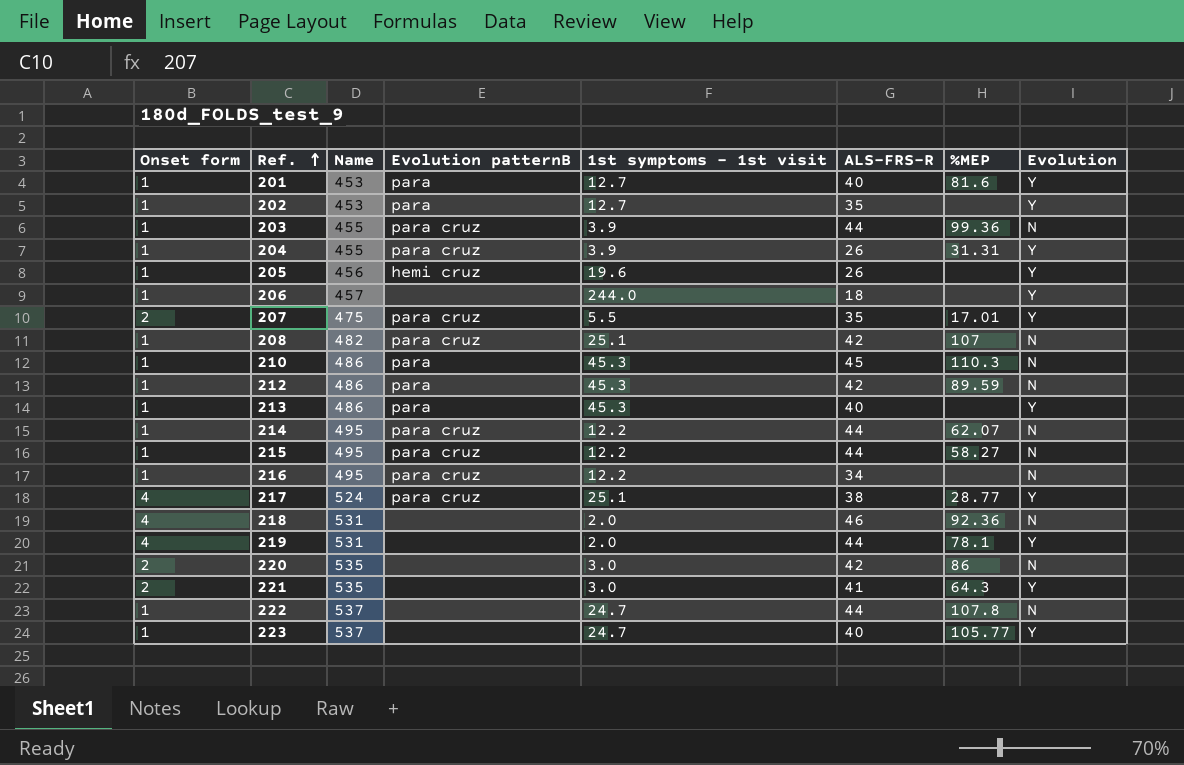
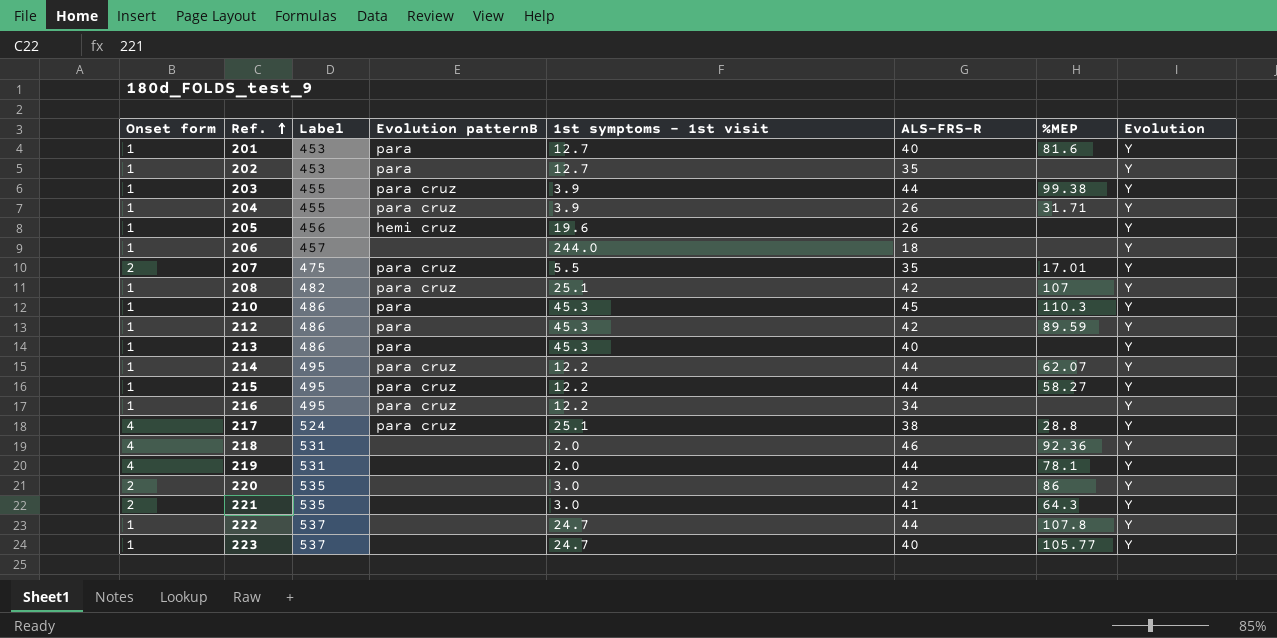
column name: Name -> Label
203 | %MEP: 99.36 -> 99.38
203 | Evolution: N -> Y
204 | %MEP: 31.31 -> 31.71
208 | Evolution: N -> Y
210 | Evolution: N -> Y
212 | Evolution: N -> Y
214 | Evolution: N -> Y
215 | Evolution: N -> Y
216 | Evolution: N -> Y
217 | %MEP: 28.77 -> 28.8
218 | Evolution: N -> Y
220 | Evolution: N -> Y
222 | Evolution: N -> Y

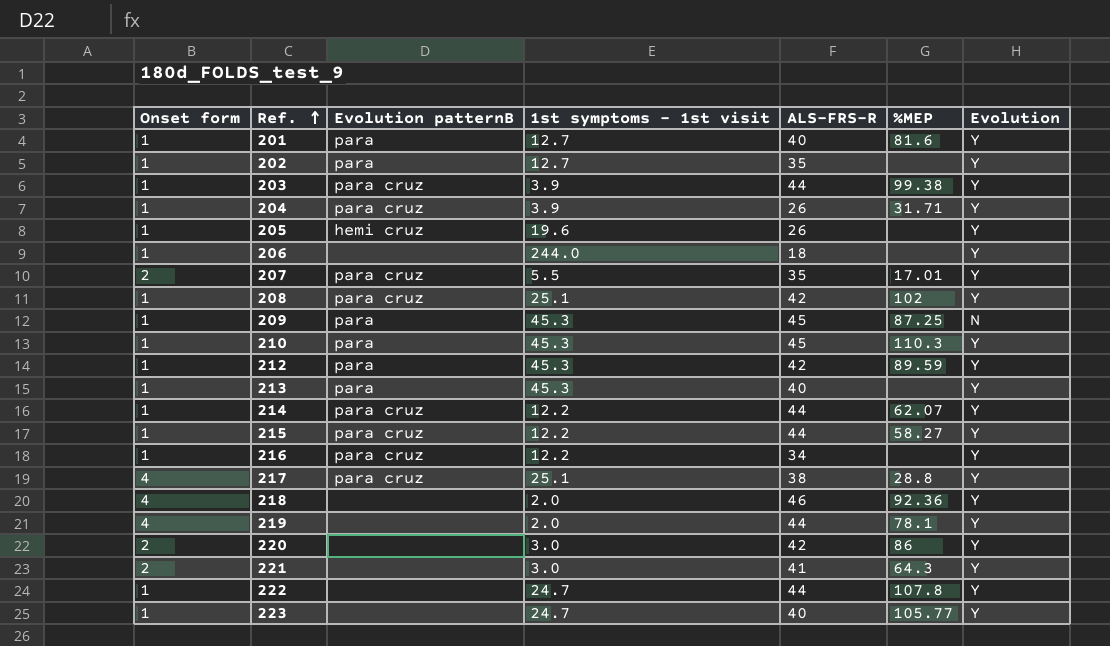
column Label | position: 3 -> none
208 | %MEP: 107 -> 102
row 209: none -> 1 | para | 45.3 | 45 | 87.25 | N

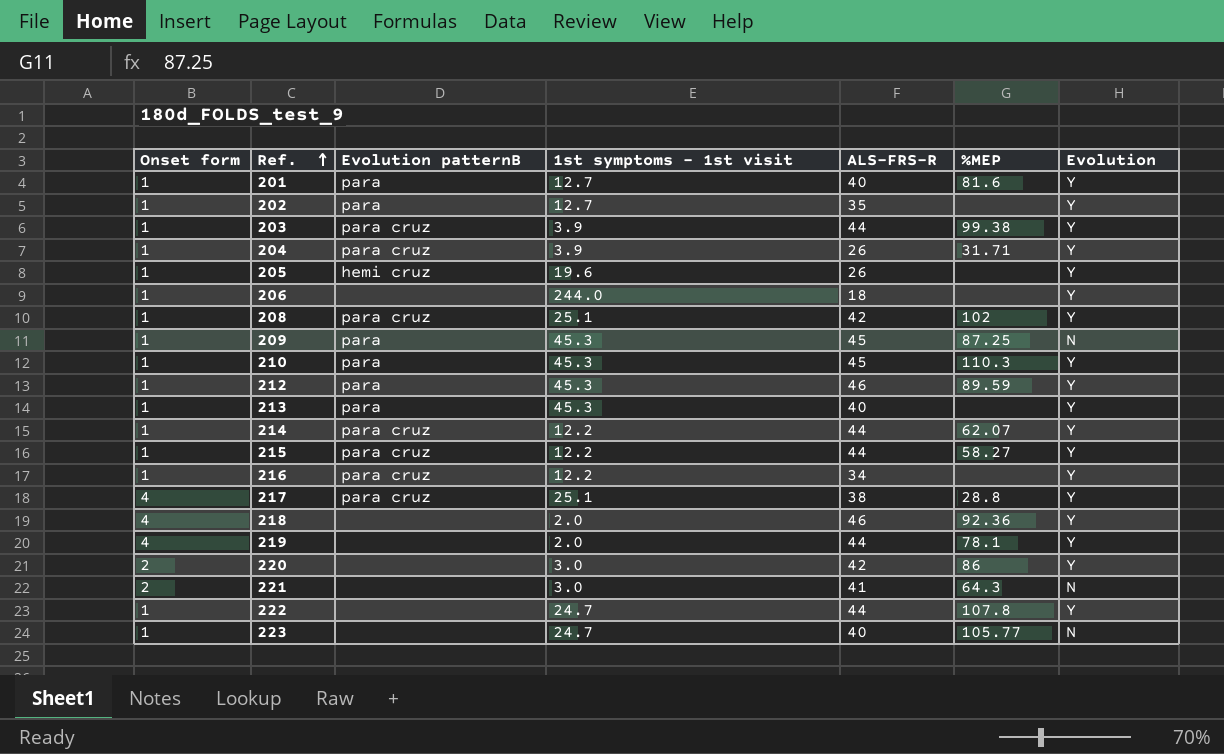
row 207: 2 | para cruz | 5.5 | 35 | 17.01 | Y -> none
212 | ALS-FRS-R: 42 -> 46
221 | Evolution: Y -> N
223 | Evolution: Y -> N

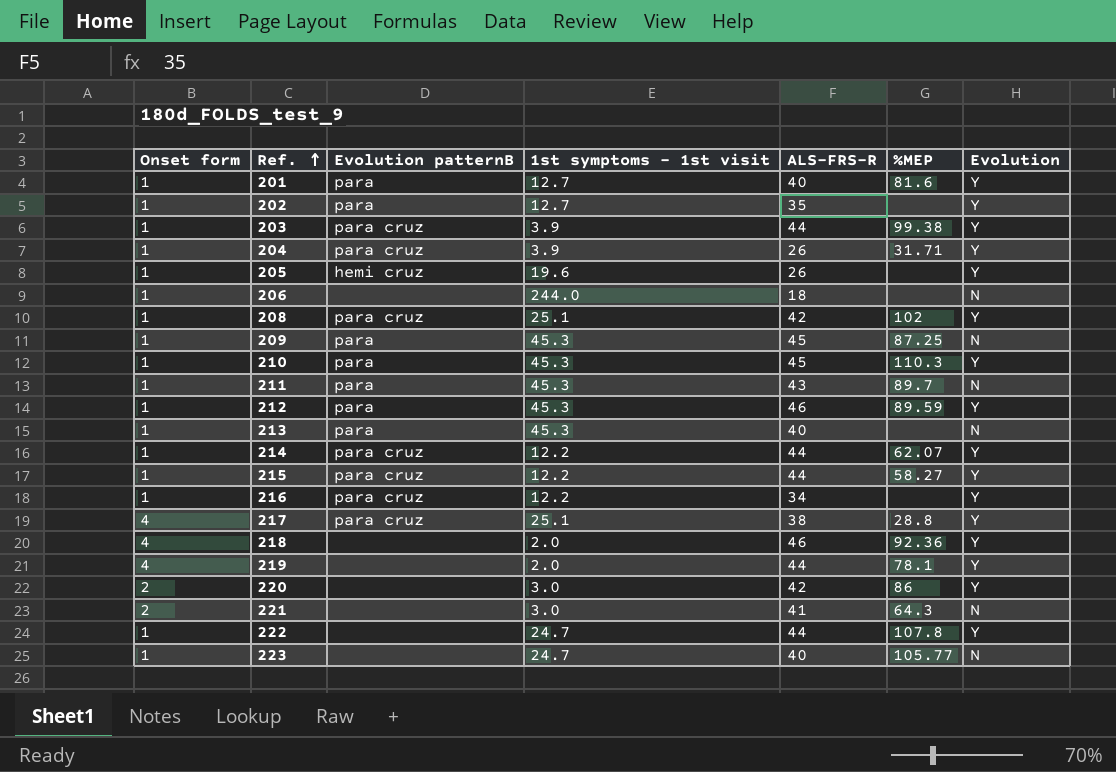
206 | Evolution: Y -> N
row 211: none -> 1 | para | 45.3 | 43 | 89.7 | N
213 | Evolution: Y -> N

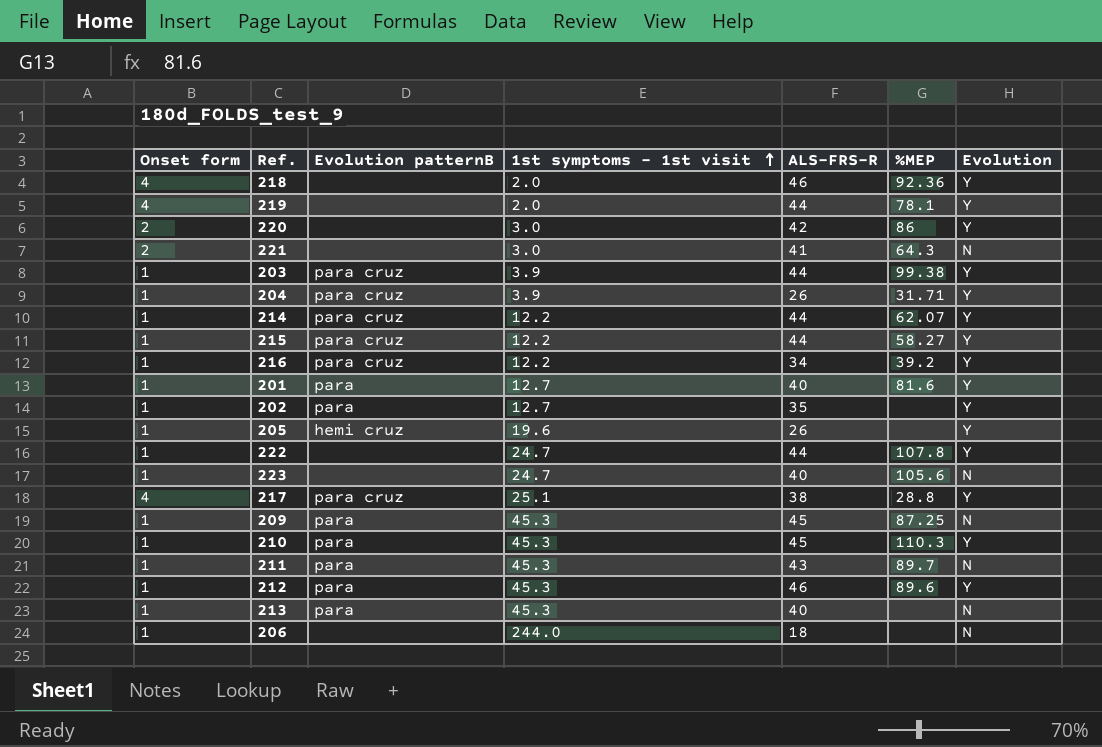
row order: Ref. ascending -> 1st symptoms - 1st visit ascending
row 208: 1 | para cruz | 25.1 | 42 | 102 | Y -> none
216 | %MEP: none -> 39.2
223 | %MEP: 105.77 -> 105.6
212 | %MEP: 89.59 -> 89.6

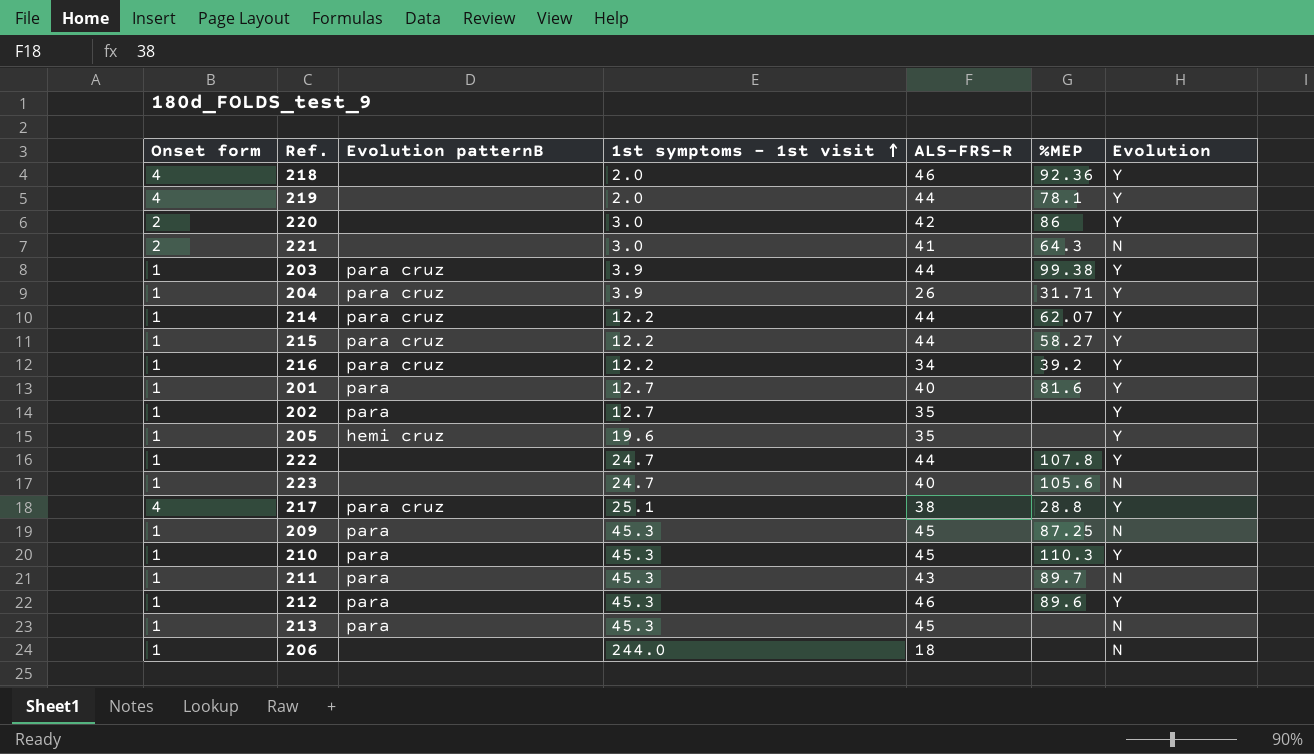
205 | ALS-FRS-R: 26 -> 35
213 | ALS-FRS-R: 40 -> 45

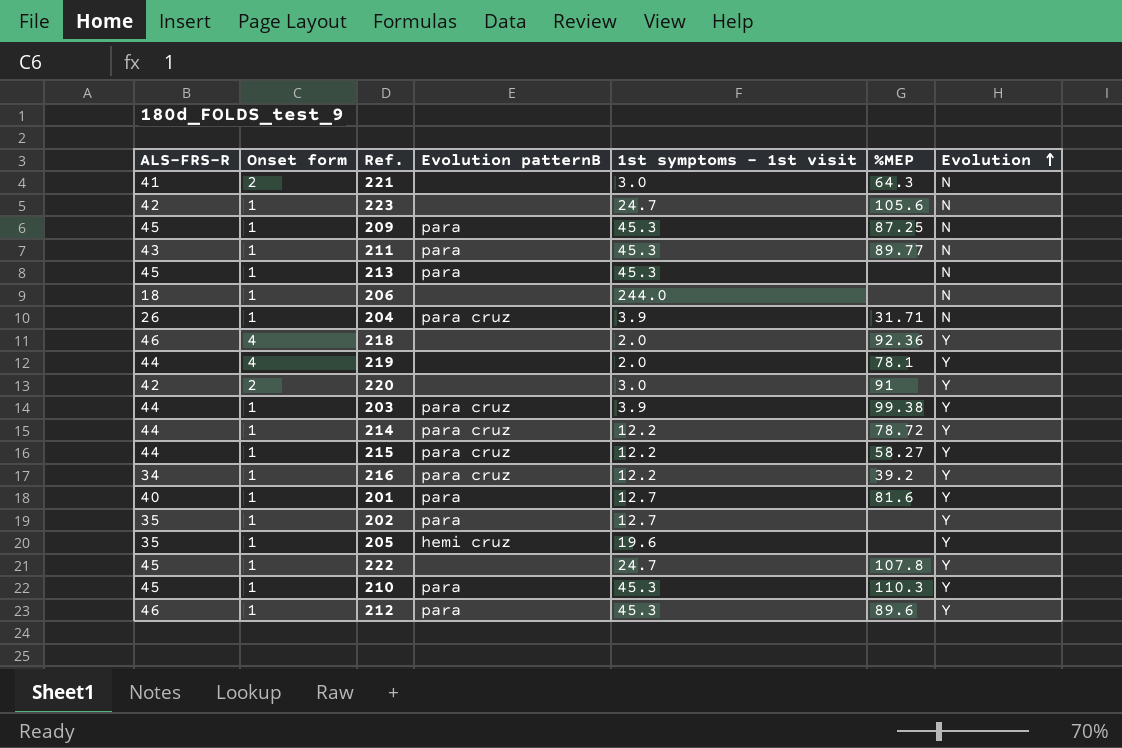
row order: 1st symptoms - 1st visit ascending -> Evolution ascending
column ALS-FRS-R | position: 5 -> 1
row 217: 4 | para cruz | 25.1 | 38 | 28.8 | Y -> none
223 | ALS-FRS-R: 40 -> 42
211 | %MEP: 89.7 -> 89.77
204 | Evolution: Y -> N
220 | %MEP: 86 -> 91
214 | %MEP: 62.07 -> 78.72
222 | ALS-FRS-R: 44 -> 45

